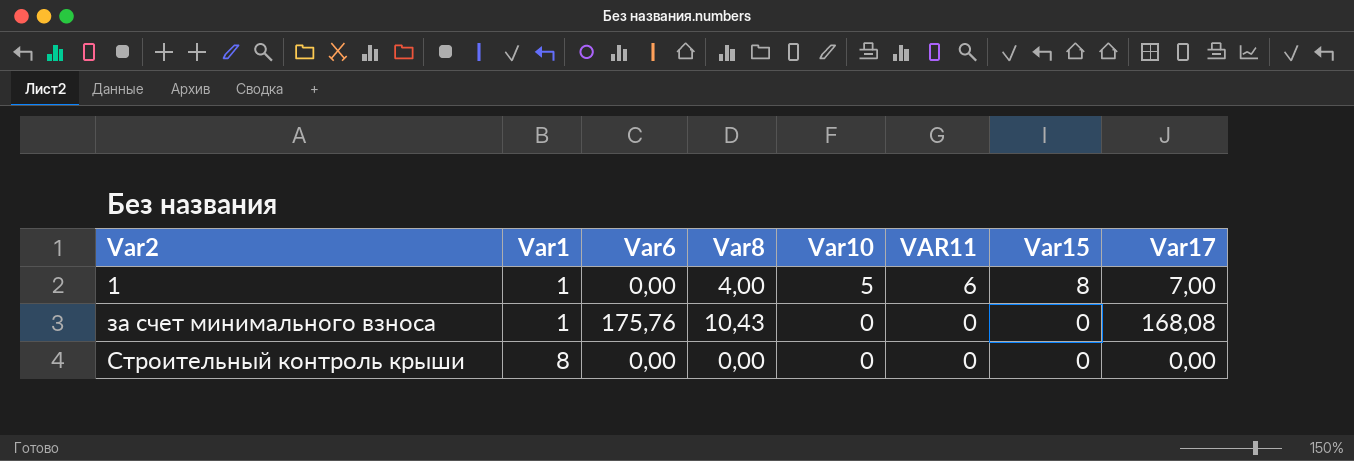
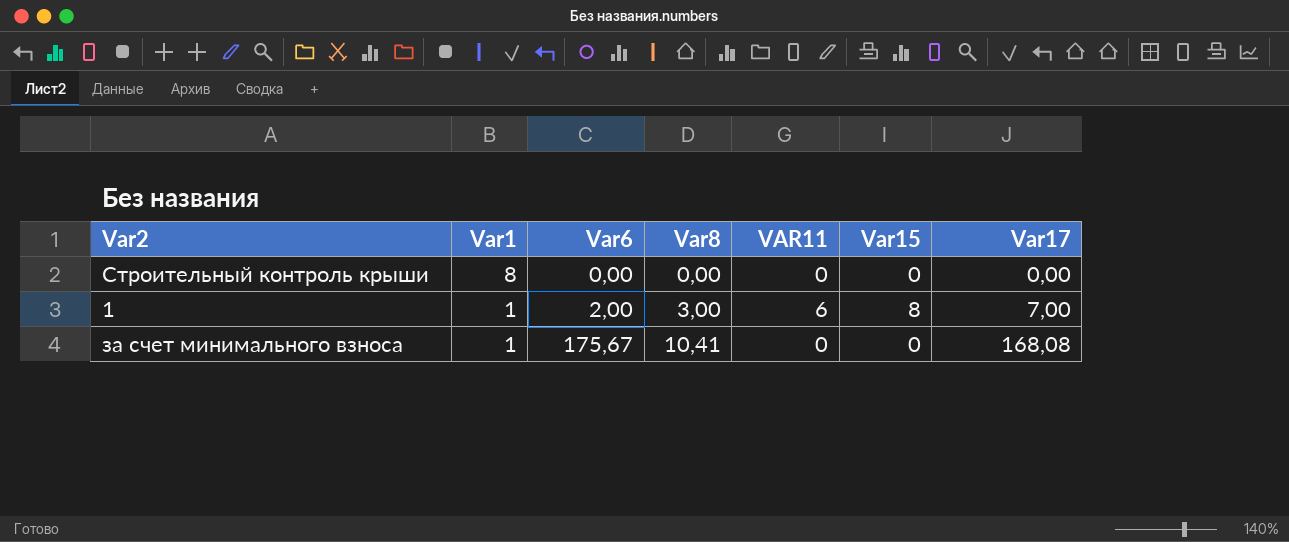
row order: Var2 ascending -> Var1 descending
column Var10 | position: 5 -> none
1 | Var6: 0,00 -> 2,00
1 | Var8: 4,00 -> 3,00
за счет минимального взноса | Var6: 175,76 -> 175,67
за счет минимального взноса | Var8: 10,43 -> 10,41

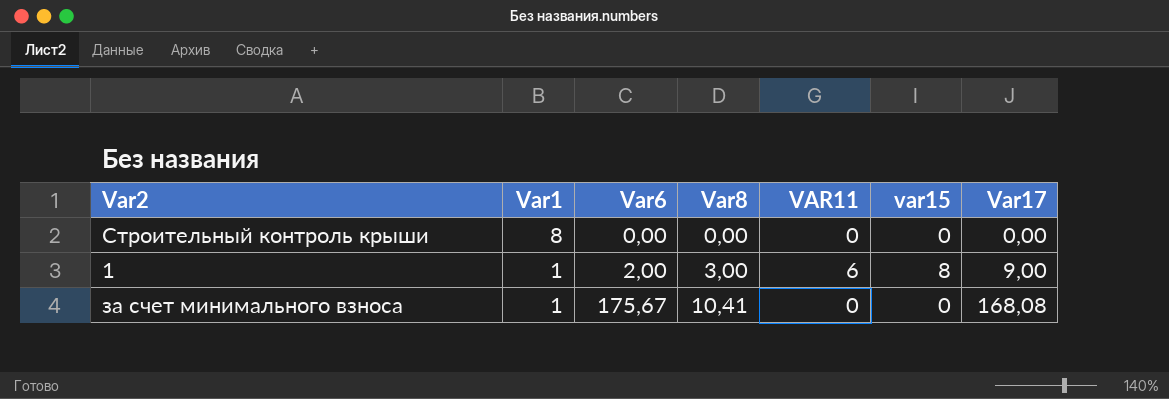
column name: Var15 -> var15
1 | Var17: 7,00 -> 9,00

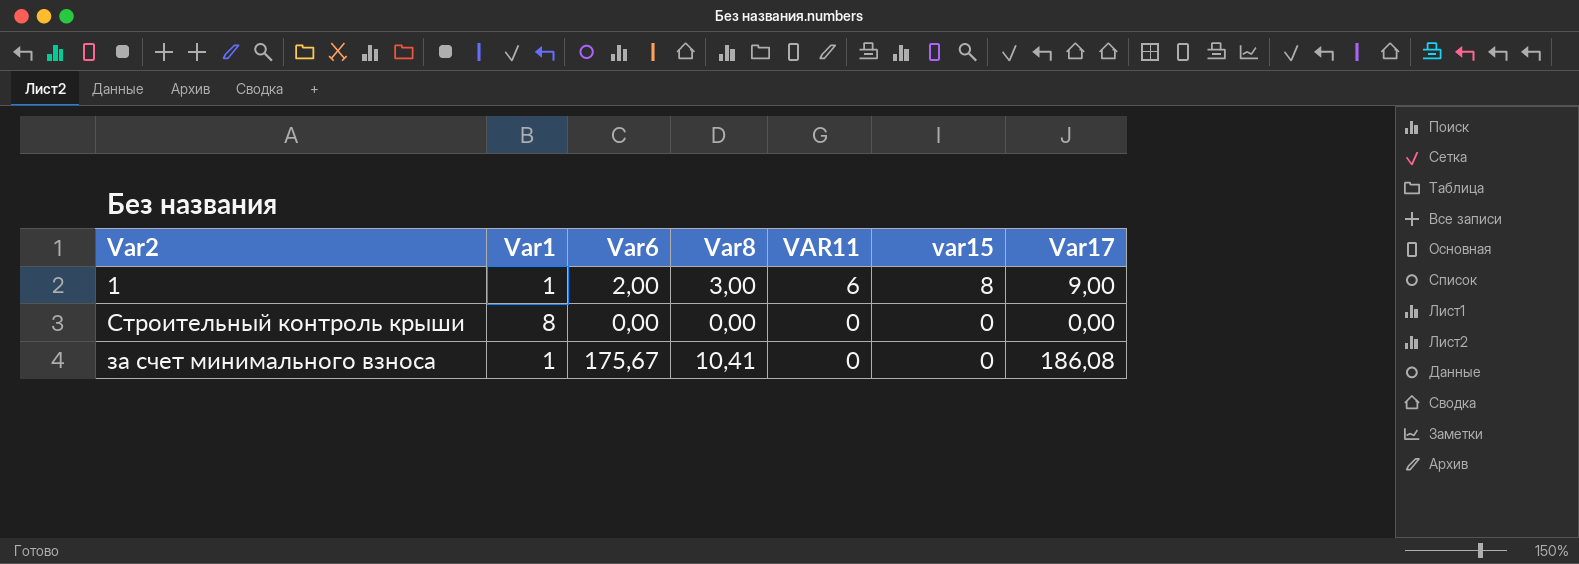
row order: Var1 descending -> VAR11 descending
за счет минимального взноса | Var17: 168,08 -> 186,08

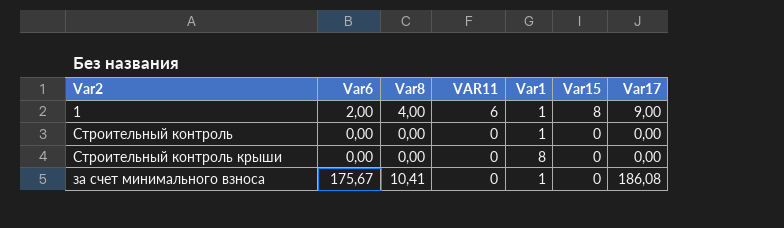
column Var1 | position: 2 -> 5
column name: var15 -> Var15
1 | Var8: 3,00 -> 4,00
row Строительный контроль: none -> 0,00 | 0,00 | 0 | 1 | 0 | 0,00

